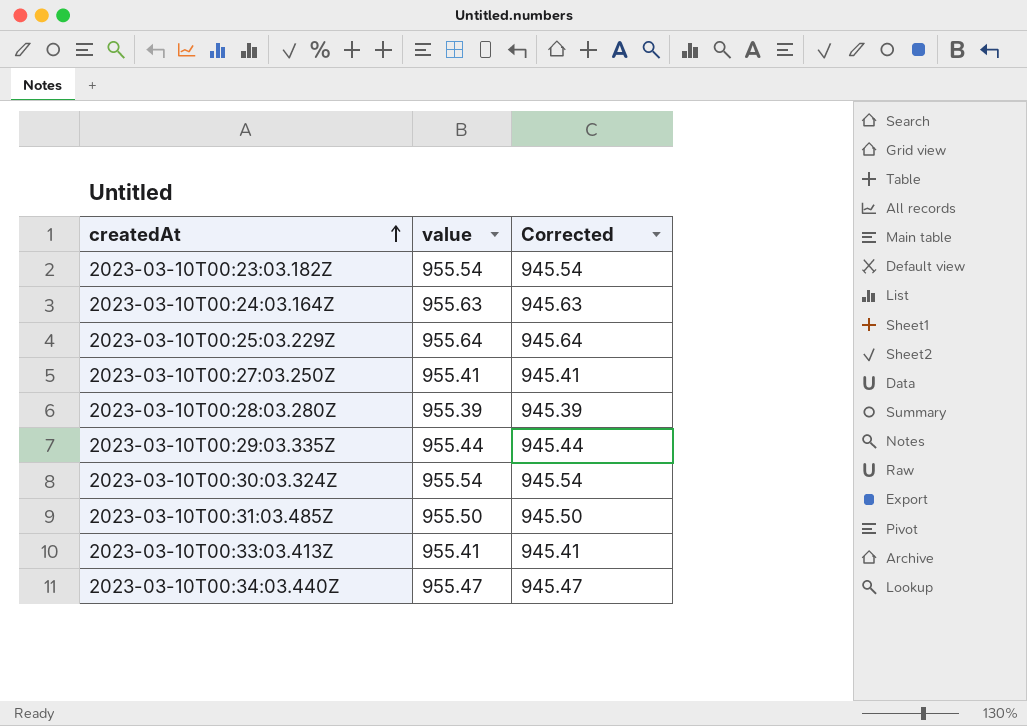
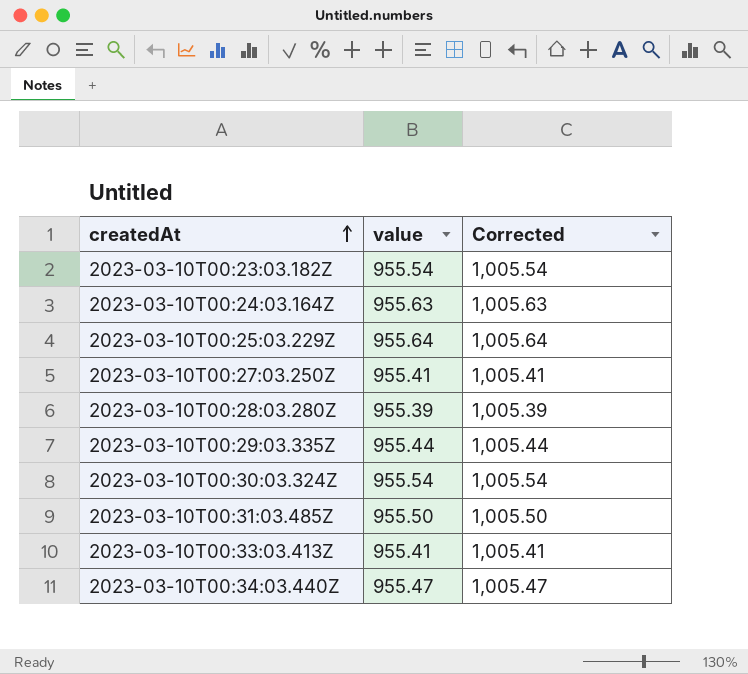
column Corrected | formula: [value] - 10 -> [value] + 50

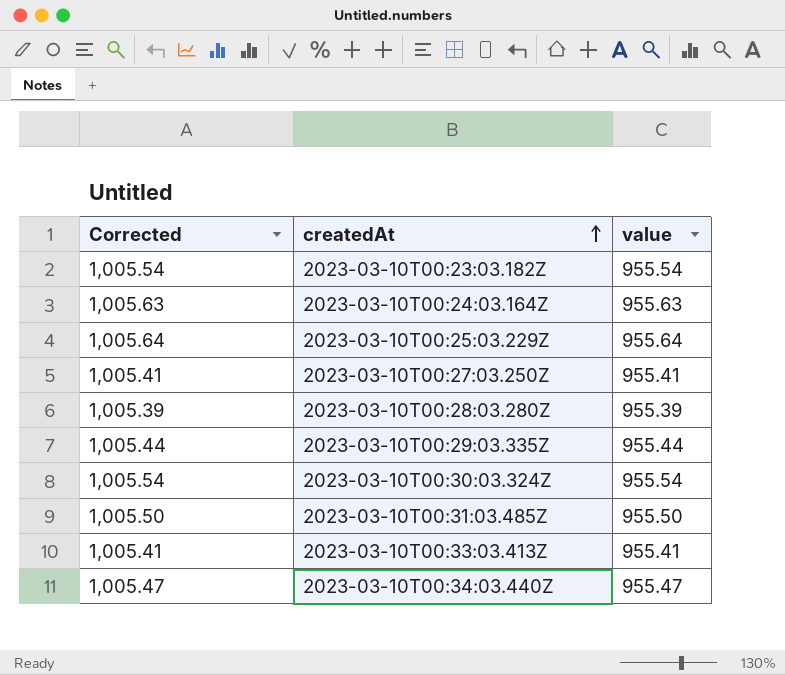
column Corrected | position: 3 -> 1

